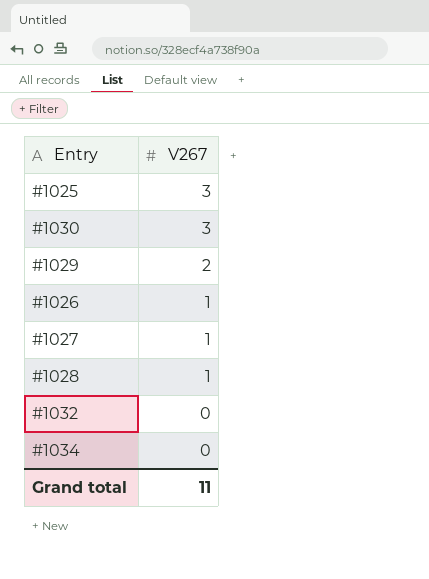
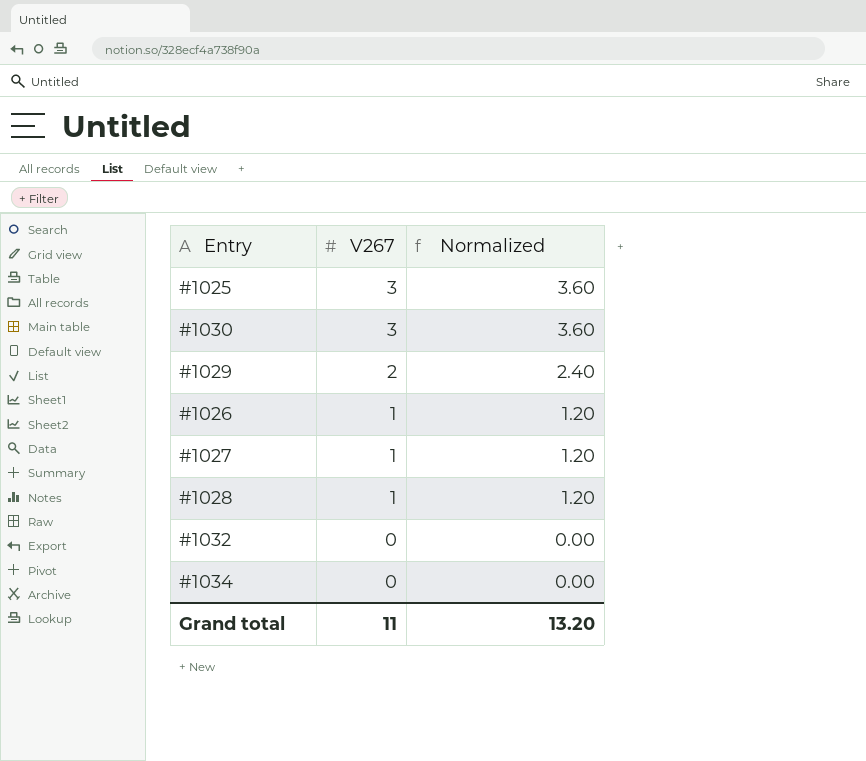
column Normalized | formula: none -> [V267] * 1.2

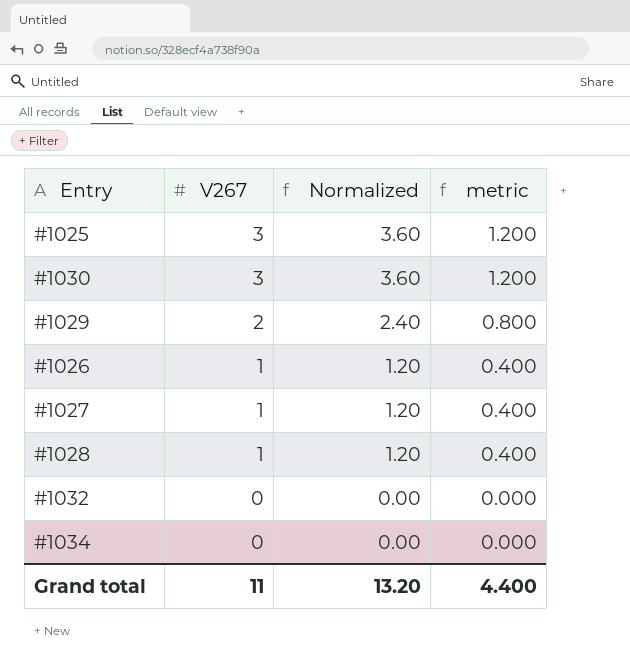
column metric | formula: none -> [V267] * 0.4

